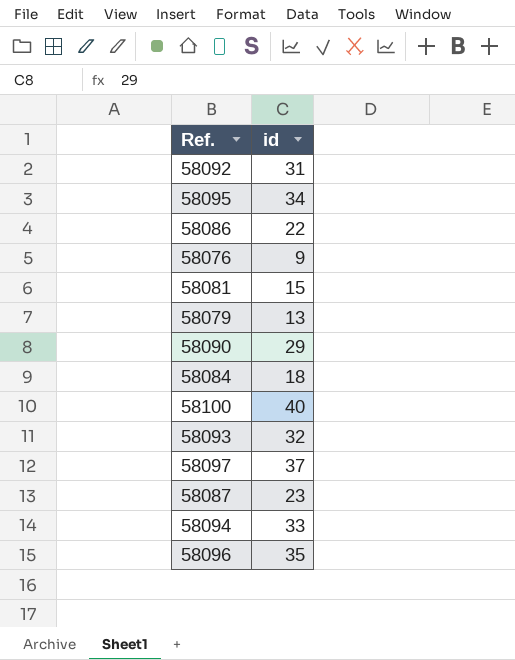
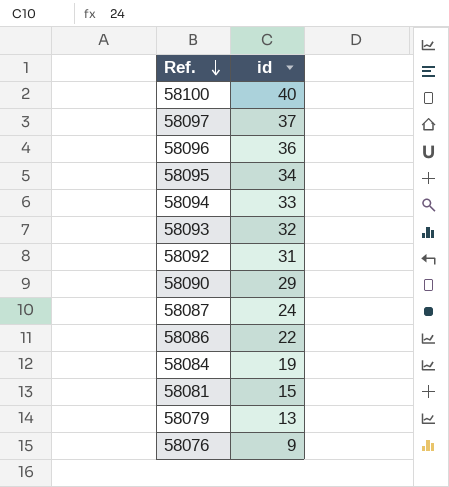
row order: none -> Ref. descending
58096 | id: 35 -> 36
58087 | id: 23 -> 24
58084 | id: 18 -> 19

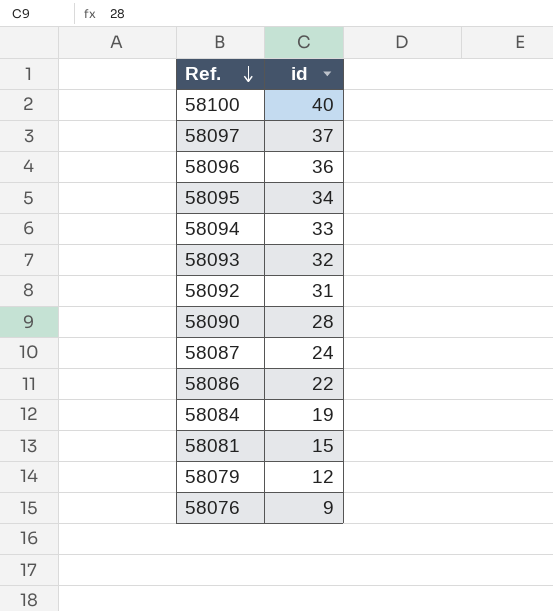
58090 | id: 29 -> 28
58079 | id: 13 -> 12

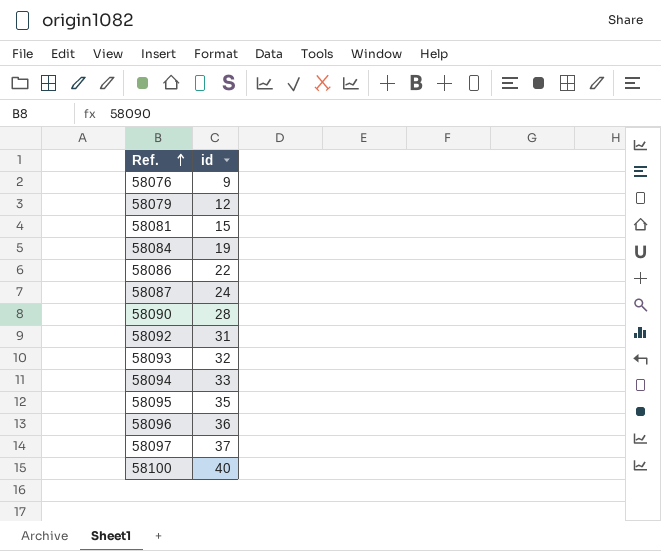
row order: Ref. descending -> Ref. ascending
58095 | id: 34 -> 35

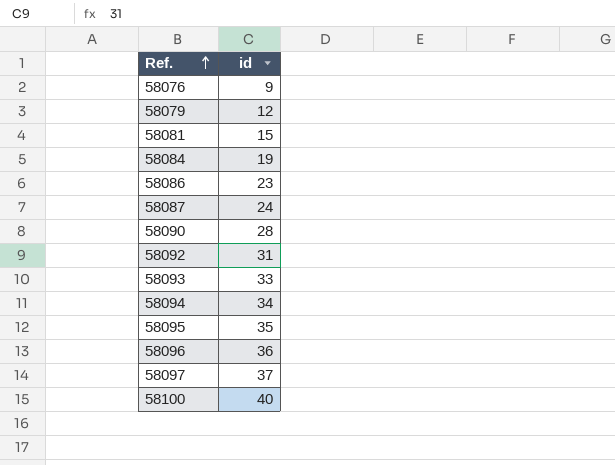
58086 | id: 22 -> 23
58093 | id: 32 -> 33
58094 | id: 33 -> 34

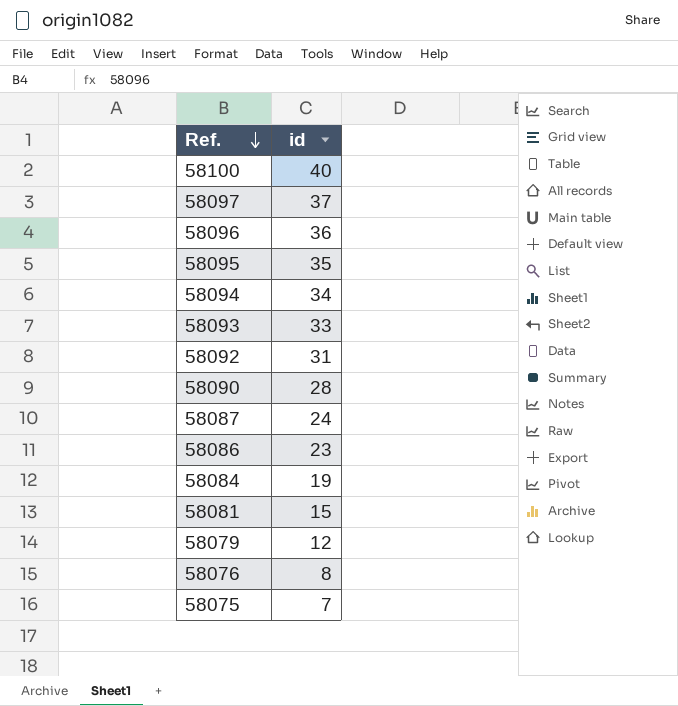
row order: Ref. ascending -> Ref. descending
58076 | id: 9 -> 8
row 58075: none -> 7

